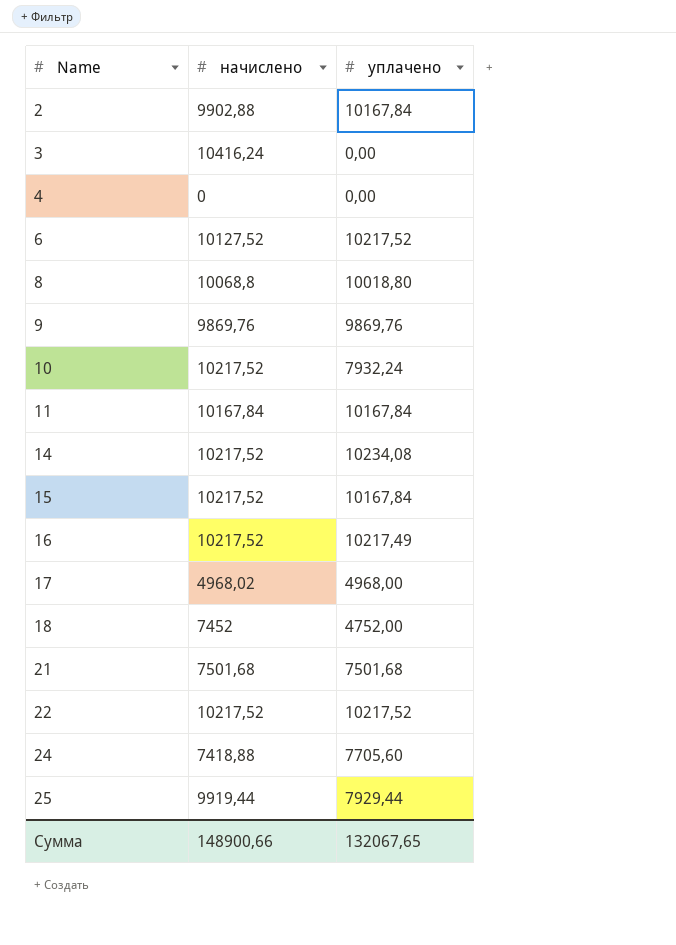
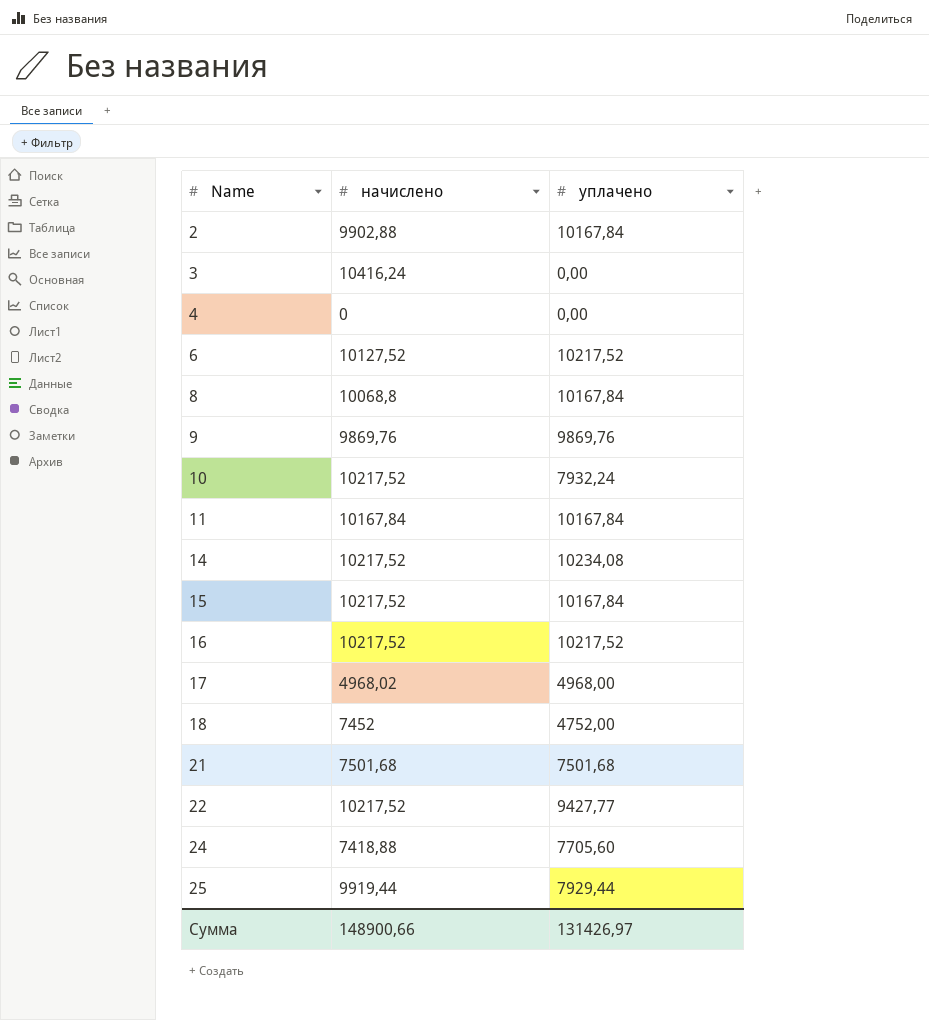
8 | уплачено: 10018,80 -> 10167,84
16 | уплачено: 10217,49 -> 10217,52
22 | уплачено: 10217,52 -> 9427,77
Сумма | уплачено: 132067,65 -> 131426,97

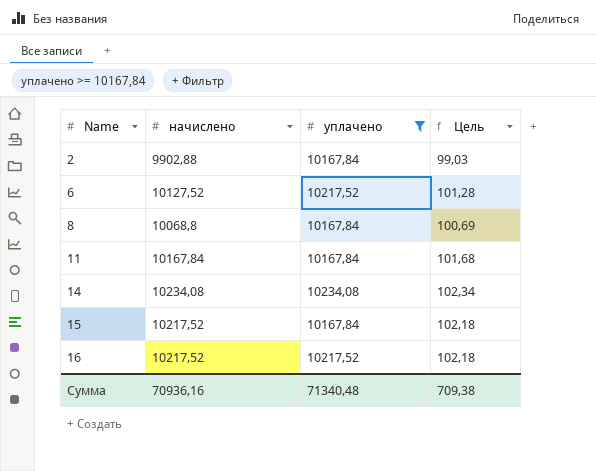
filter: none -> уплачено >= 10167,84
column Цель | formula: none -> [начислено] * 0,01
14 | начислено: 10217,52 -> 10234,08
Сумма | начислено: 148900,66 -> 70936,16
Сумма | уплачено: 131426,97 -> 71340,48

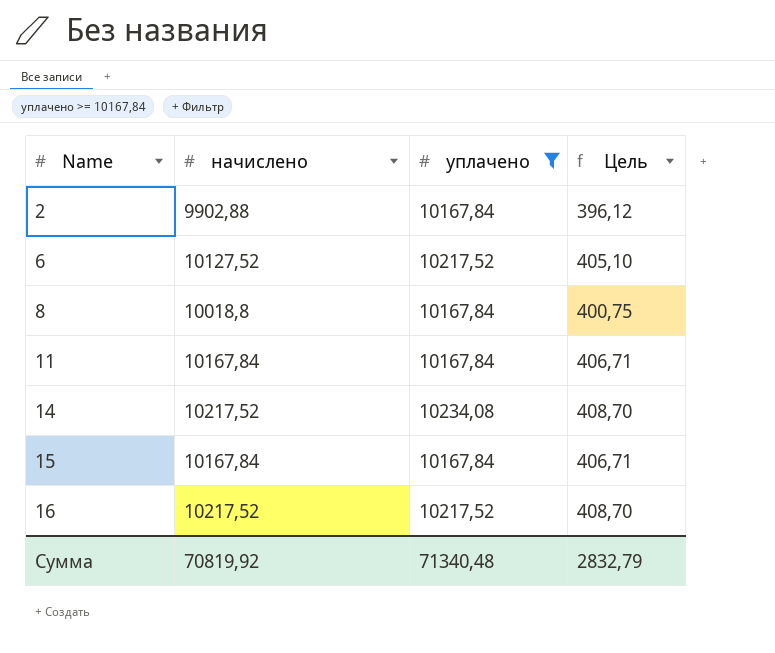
column Цель | formula: [начислено] * 0,01 -> [начислено] * 0,04
8 | начислено: 10068,8 -> 10018,8
14 | начислено: 10234,08 -> 10217,52
15 | начислено: 10217,52 -> 10167,84
Сумма | начислено: 70936,16 -> 70819,92
Сумма | Цель: 709,38 -> 2832,79

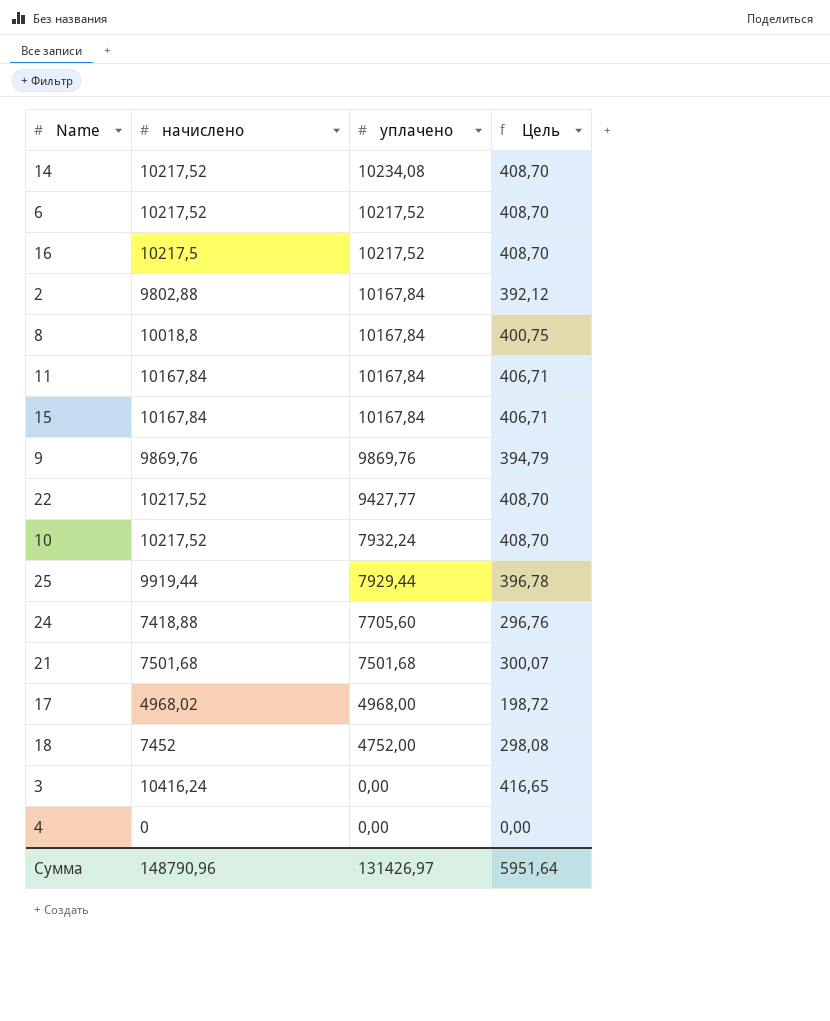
filter: уплачено >= 10167,84 -> none
row order: Name ascending -> уплачено descending
6 | начислено: 10127,52 -> 10217,52
6 | Цель: 405,10 -> 408,70
16 | начислено: 10217,52 -> 10217,5
2 | начислено: 9902,88 -> 9802,88
2 | Цель: 396,12 -> 392,12
Сумма | начислено: 70819,92 -> 148790,96
Сумма | уплачено: 71340,48 -> 131426,97
Сумма | Цель: 2832,79 -> 5951,64

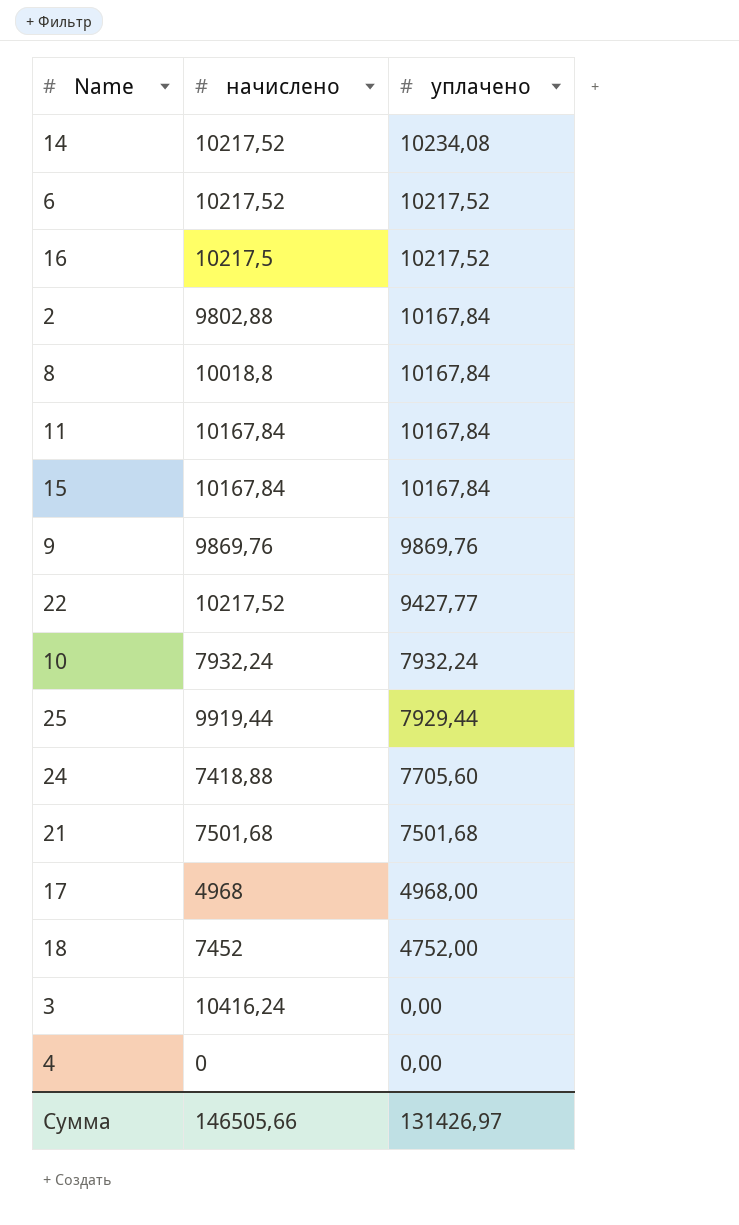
column Цель | formula: [начислено] * 0,04 -> none
10 | начислено: 10217,52 -> 7932,24
17 | начислено: 4968,02 -> 4968
Сумма | начислено: 148790,96 -> 146505,66

